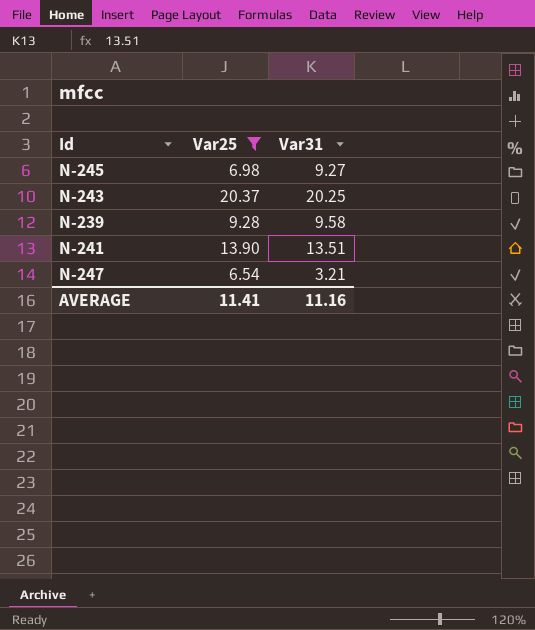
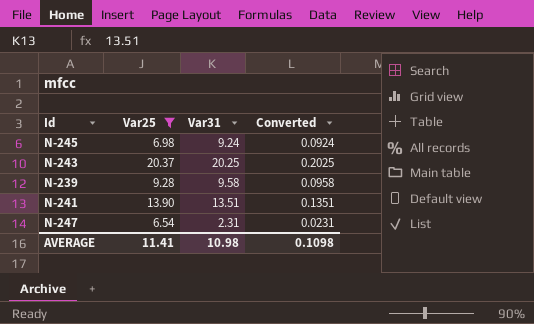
column Converted | formula: none -> [Var31] * 0.01
N-245 | Var31: 9.27 -> 9.24
N-247 | Var31: 3.21 -> 2.31
AVERAGE | Var31: 11.16 -> 10.98

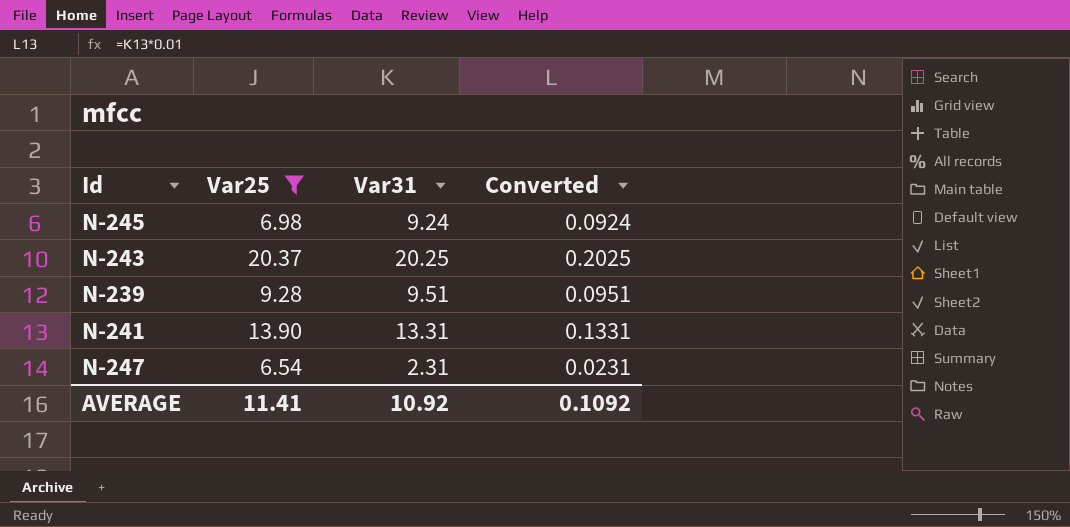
N-239 | Var31: 9.58 -> 9.51
N-239 | Converted: 0.0958 -> 0.0951
N-241 | Var31: 13.51 -> 13.31
N-241 | Converted: 0.1351 -> 0.1331
AVERAGE | Var31: 10.98 -> 10.92
AVERAGE | Converted: 0.1098 -> 0.1092

